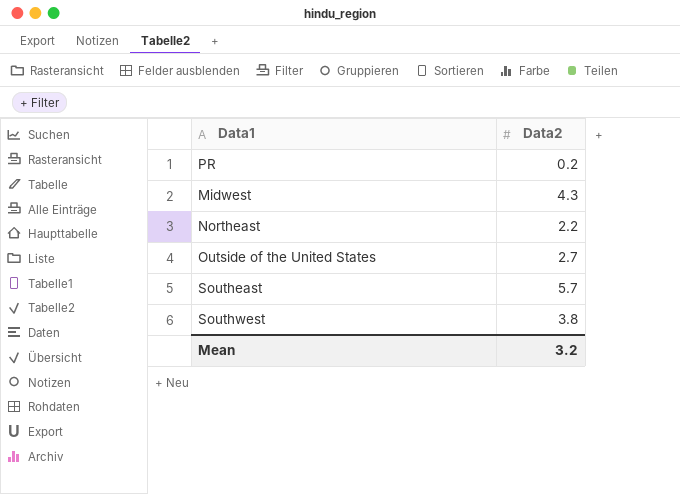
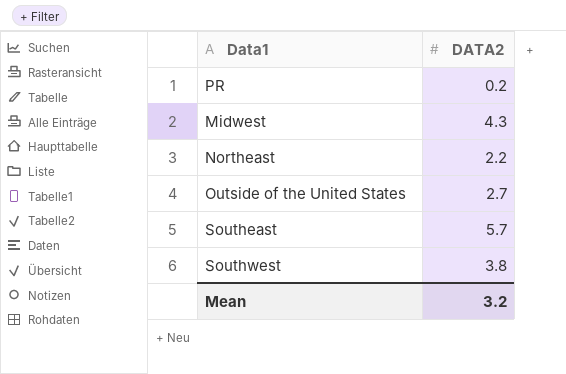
column name: Data2 -> DATA2

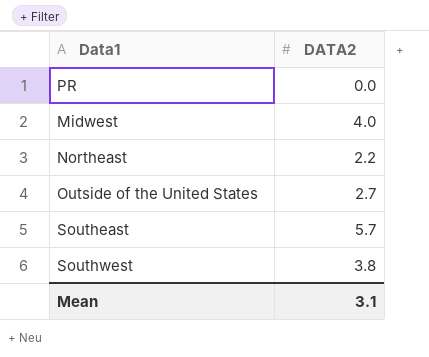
PR | DATA2: 0.2 -> 0.0
Midwest | DATA2: 4.3 -> 4.0
Mean | DATA2: 3.2 -> 3.1

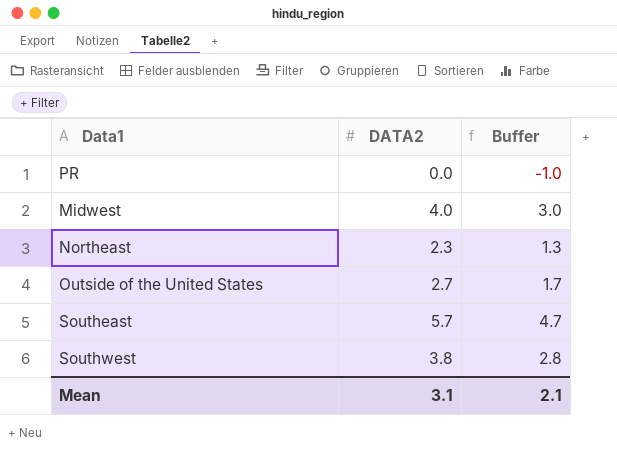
column Buffer | formula: none -> [DATA2] - 1
Northeast | DATA2: 2.2 -> 2.3

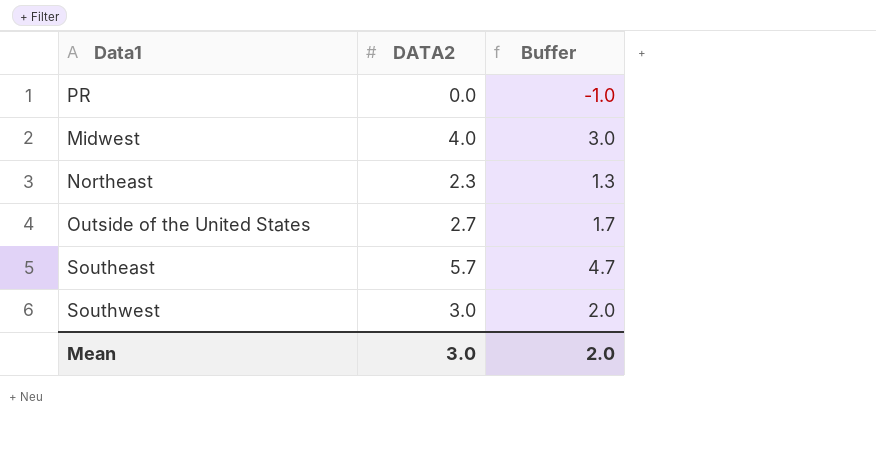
Southwest | DATA2: 3.8 -> 3.0
Southwest | Buffer: 2.8 -> 2.0
Mean | DATA2: 3.1 -> 3.0
Mean | Buffer: 2.1 -> 2.0

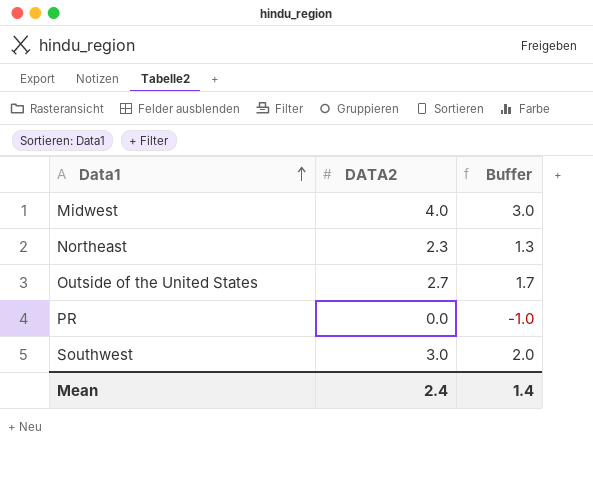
row order: none -> Data1 ascending
row Southeast: 5.7 | 4.7 -> none
Mean | DATA2: 3.0 -> 2.4
Mean | Buffer: 2.0 -> 1.4

